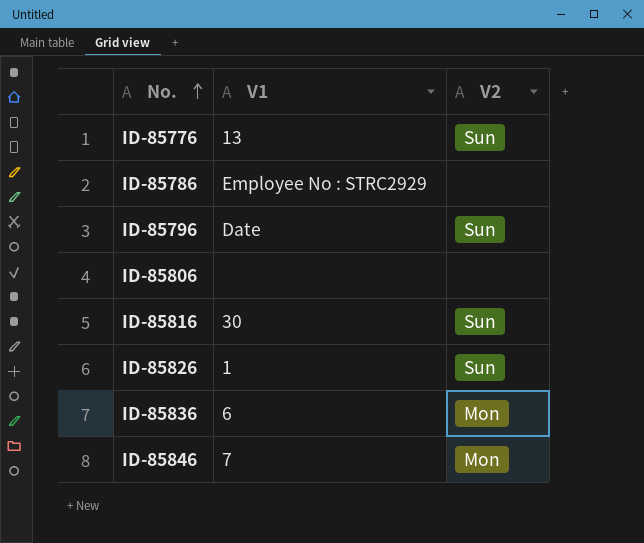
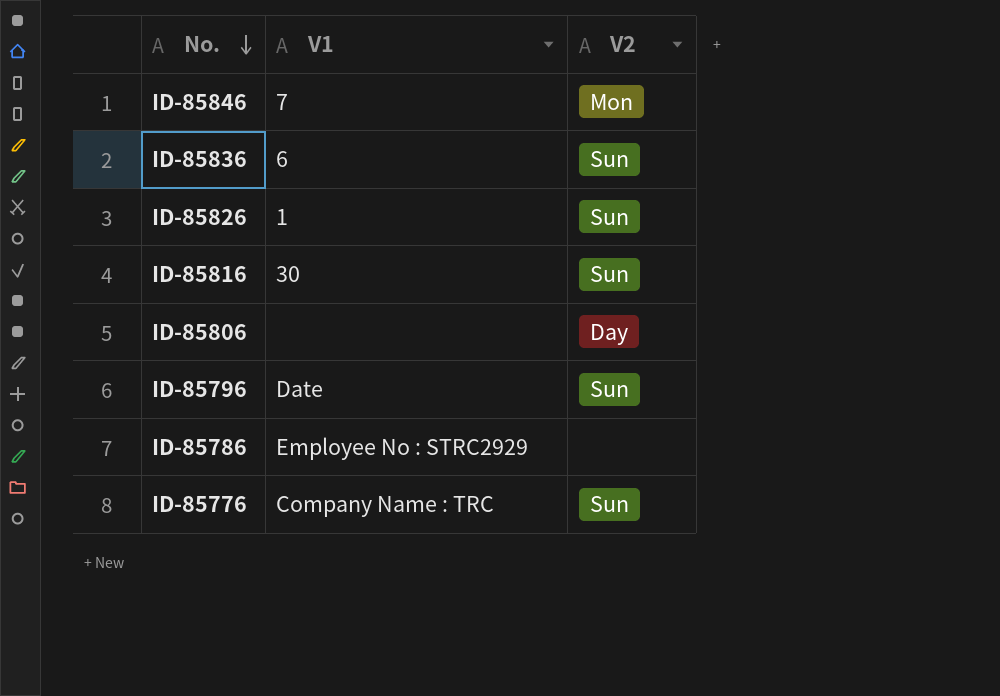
row order: No. ascending -> No. descending
ID-85836 | V2: Mon -> Sun
ID-85806 | V2: none -> Day
ID-85776 | V1: 13 -> Company Name : TRC

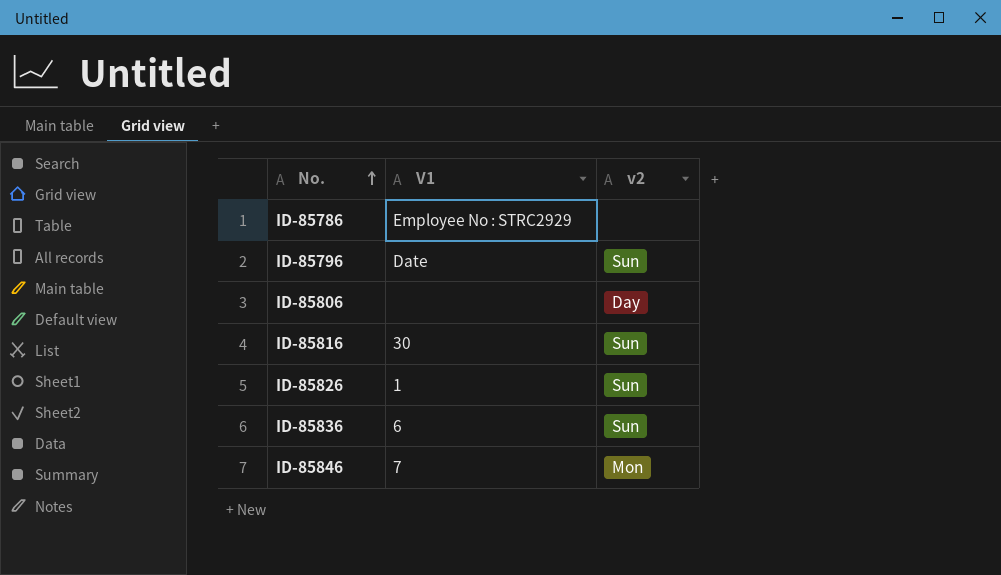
row order: No. descending -> No. ascending
column name: V2 -> v2
row ID-85776: Company Name : TRC | Sun -> none

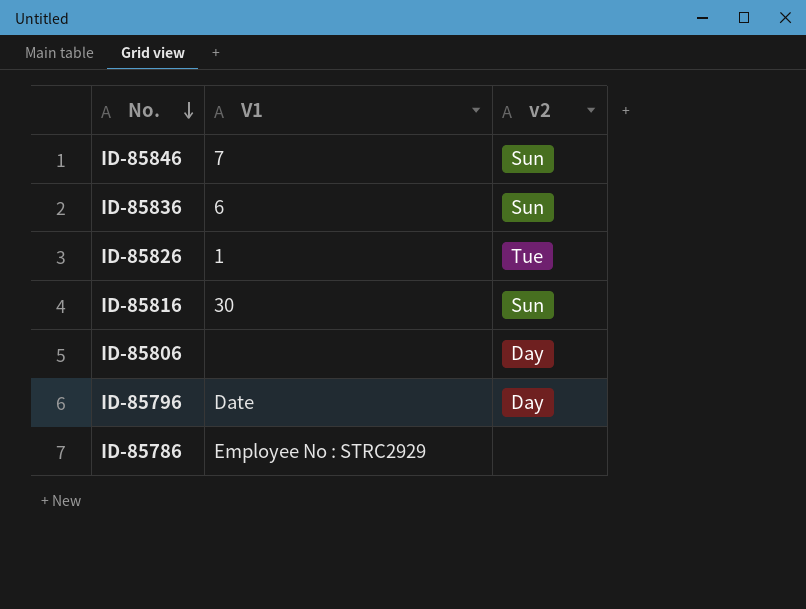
row order: No. ascending -> No. descending
ID-85846 | v2: Mon -> Sun
ID-85826 | v2: Sun -> Tue
ID-85796 | v2: Sun -> Day

